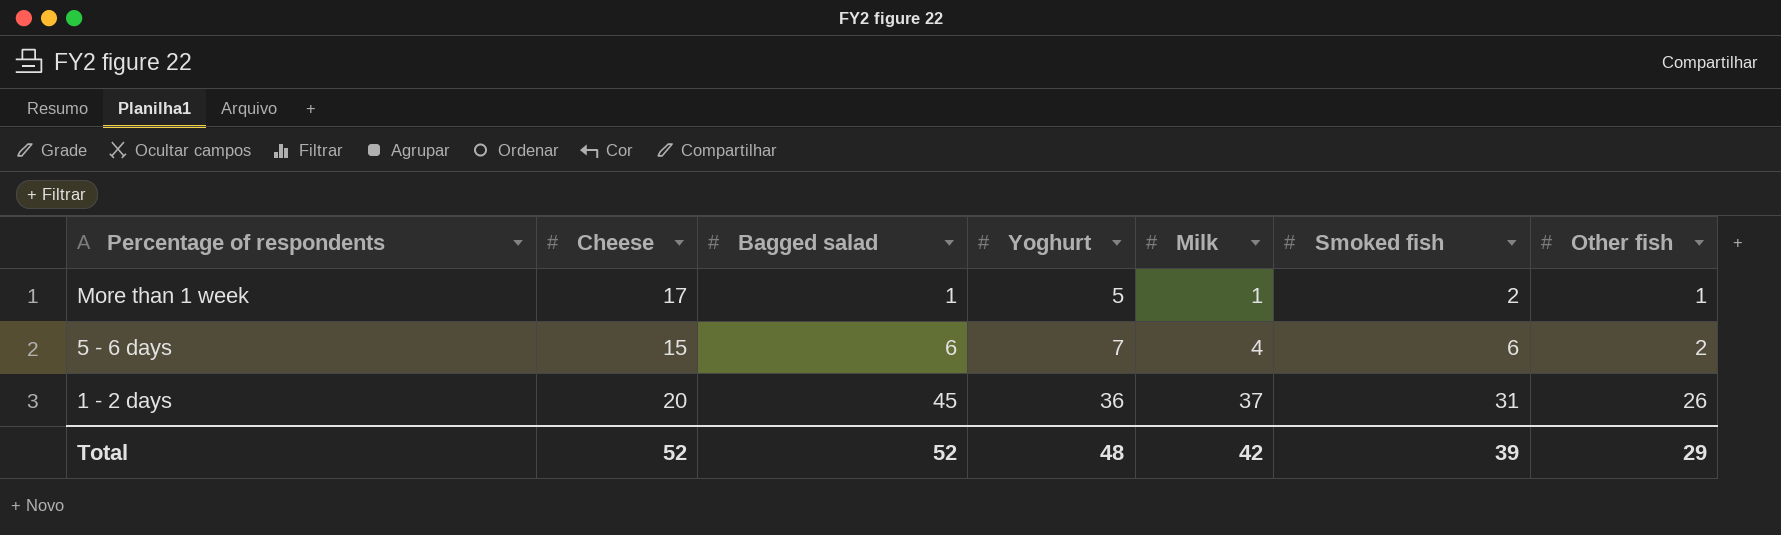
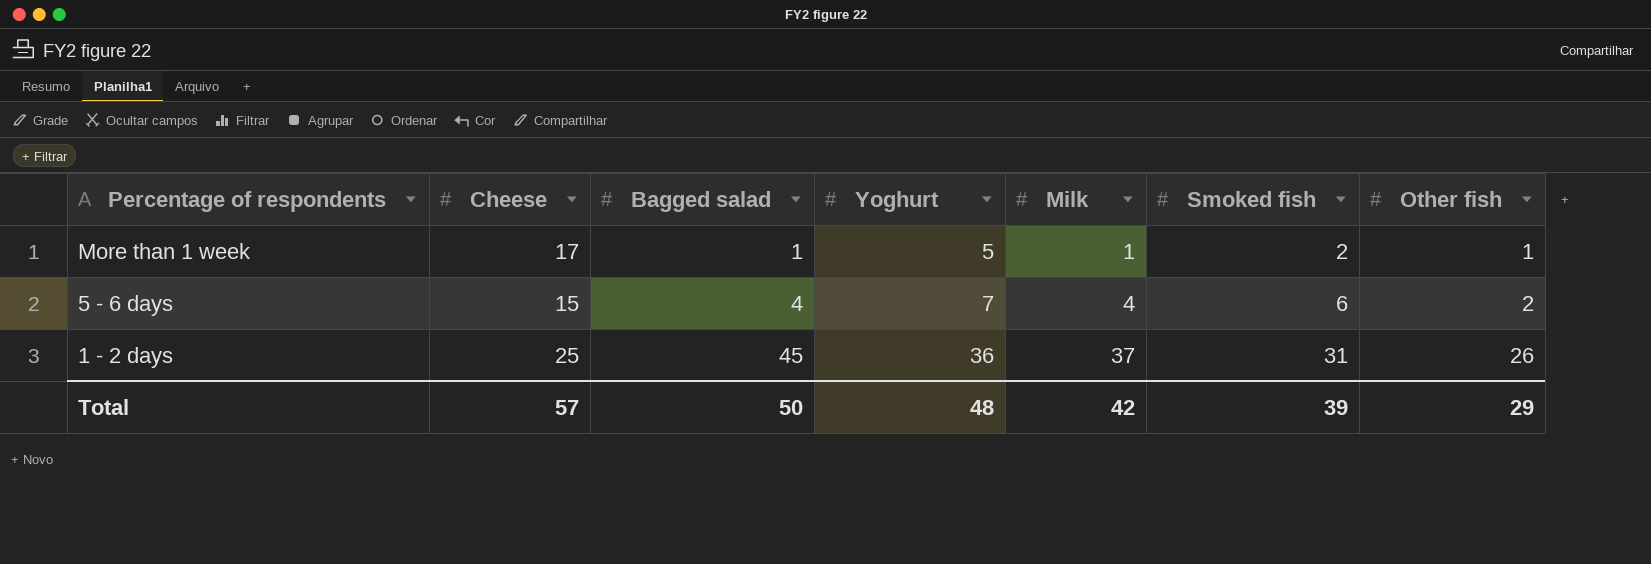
5 - 6 days | Bagged salad: 6 -> 4
1 - 2 days | Cheese: 20 -> 25
Total | Cheese: 52 -> 57
Total | Bagged salad: 52 -> 50

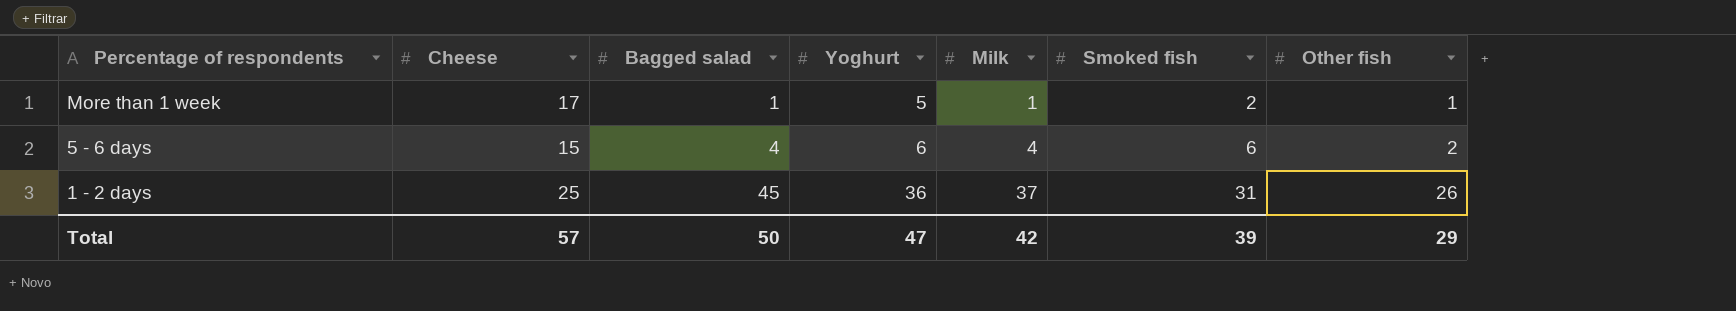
5 - 6 days | Yoghurt: 7 -> 6
Total | Yoghurt: 48 -> 47

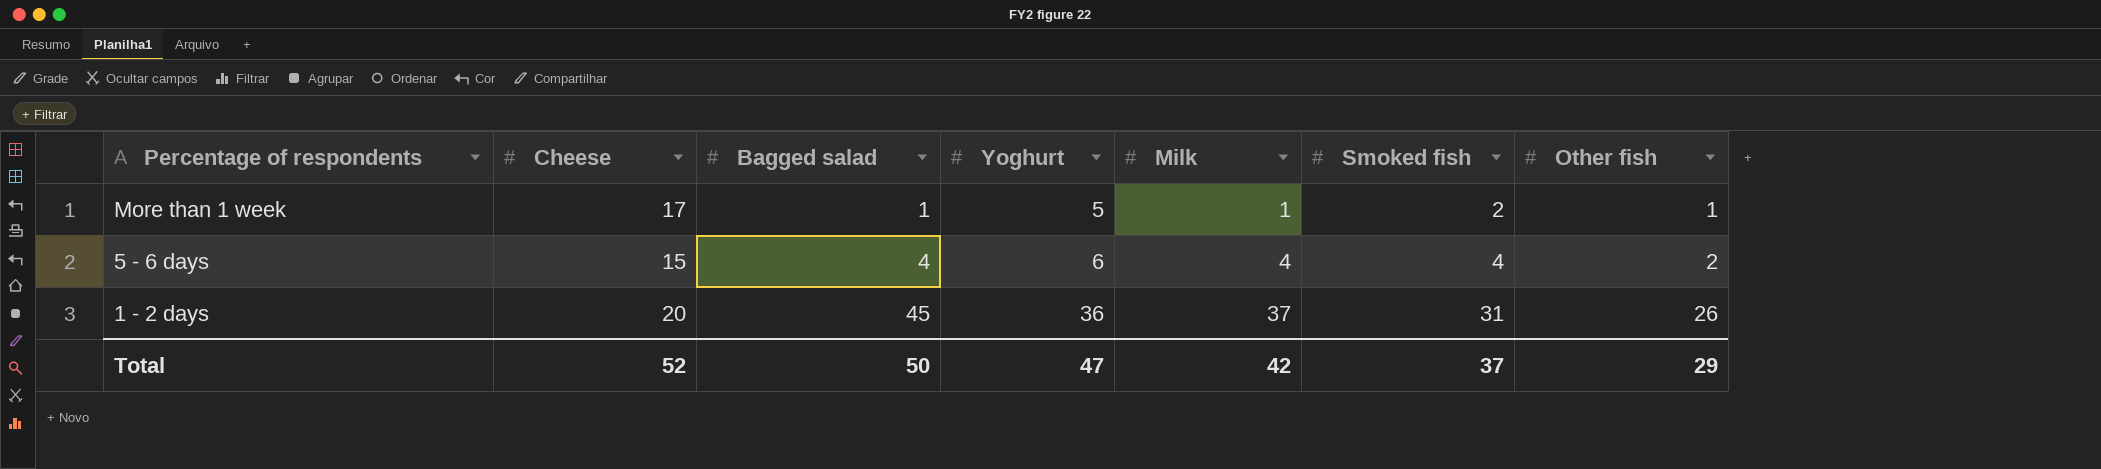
5 - 6 days | Smoked fish: 6 -> 4
1 - 2 days | Cheese: 25 -> 20
Total | Cheese: 57 -> 52
Total | Smoked fish: 39 -> 37

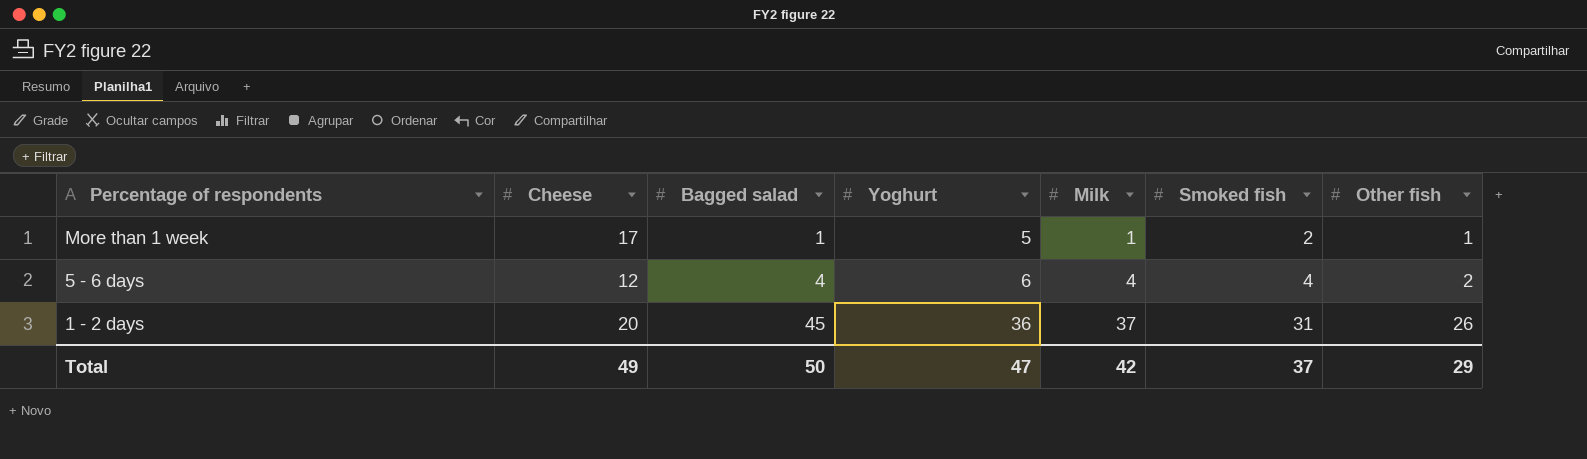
5 - 6 days | Cheese: 15 -> 12
Total | Cheese: 52 -> 49

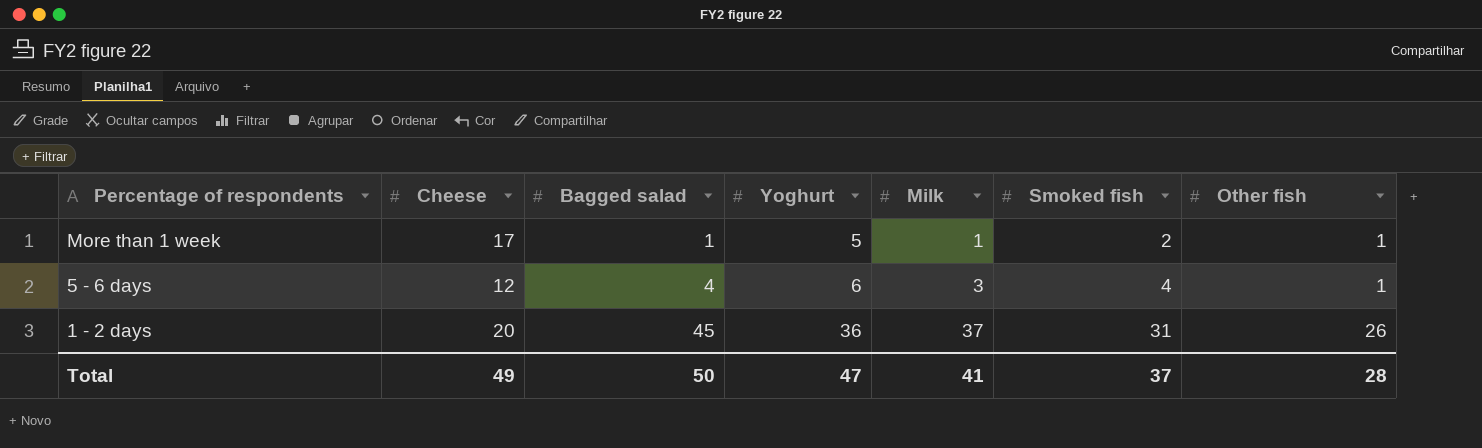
5 - 6 days | Milk: 4 -> 3
5 - 6 days | Other fish: 2 -> 1
Total | Milk: 42 -> 41
Total | Other fish: 29 -> 28

